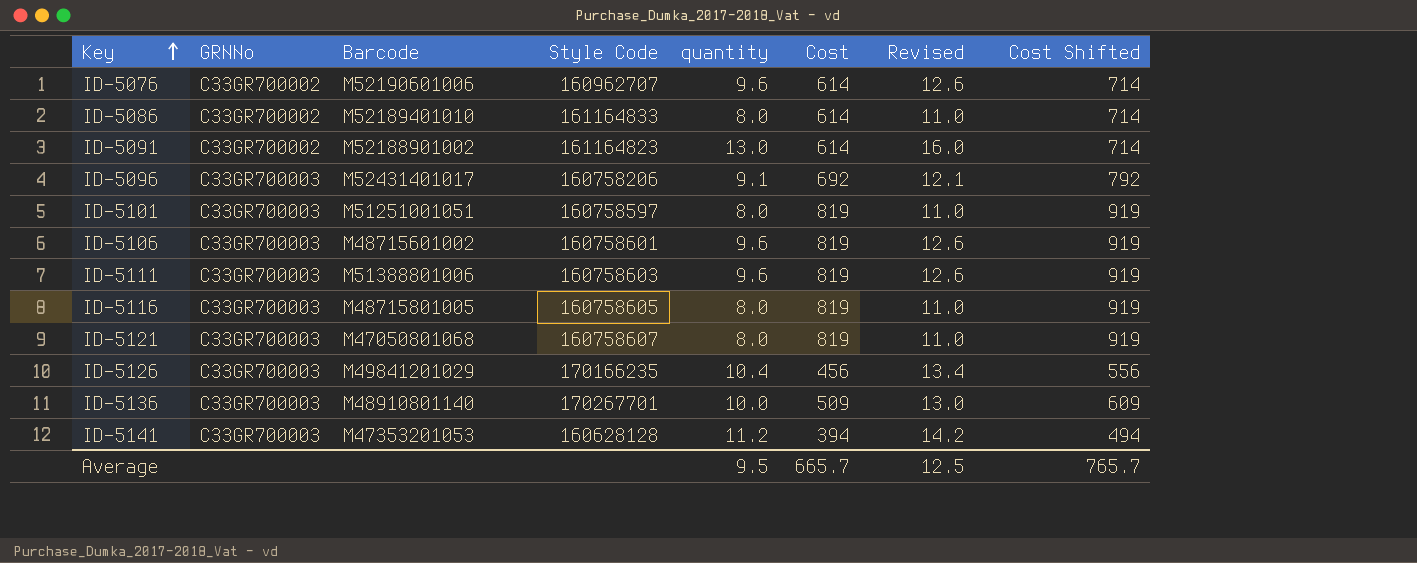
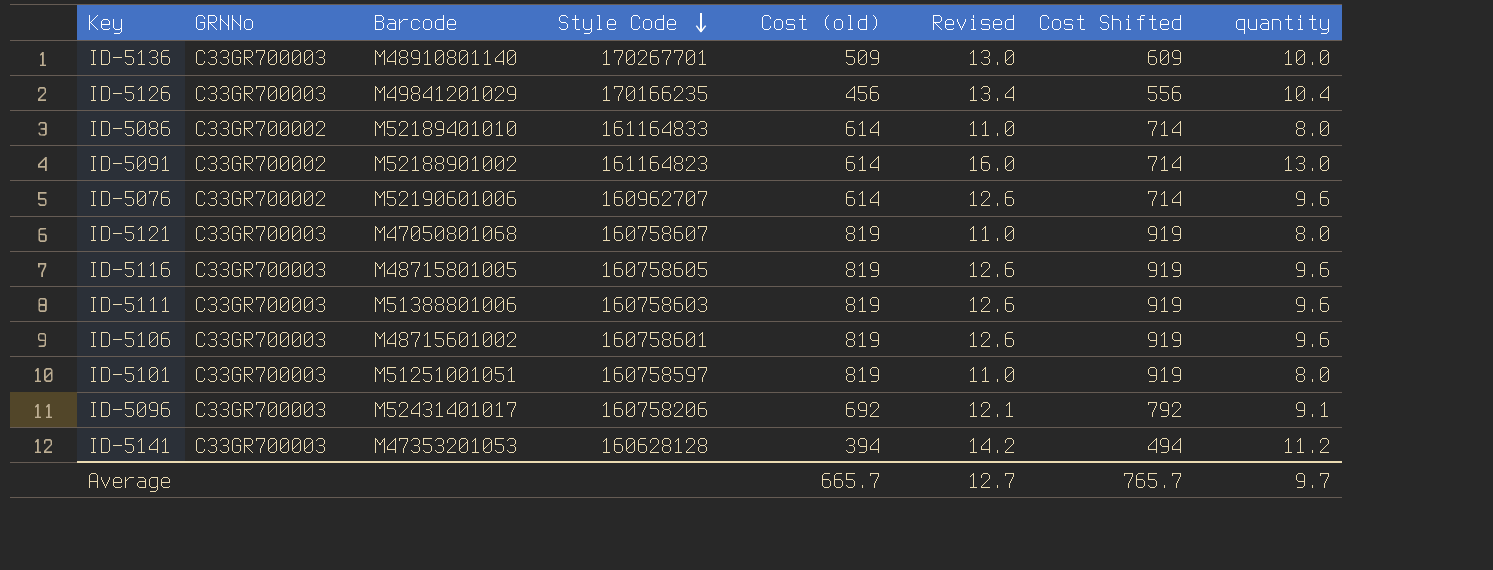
row order: Key ascending -> Style Code descending
column name: Cost -> Cost (old)
column quantity | position: 5 -> 8
ID-5116 | Revised: 11.0 -> 12.6
ID-5116 | quantity: 8.0 -> 9.6
Average | Revised: 12.5 -> 12.7
Average | quantity: 9.5 -> 9.7

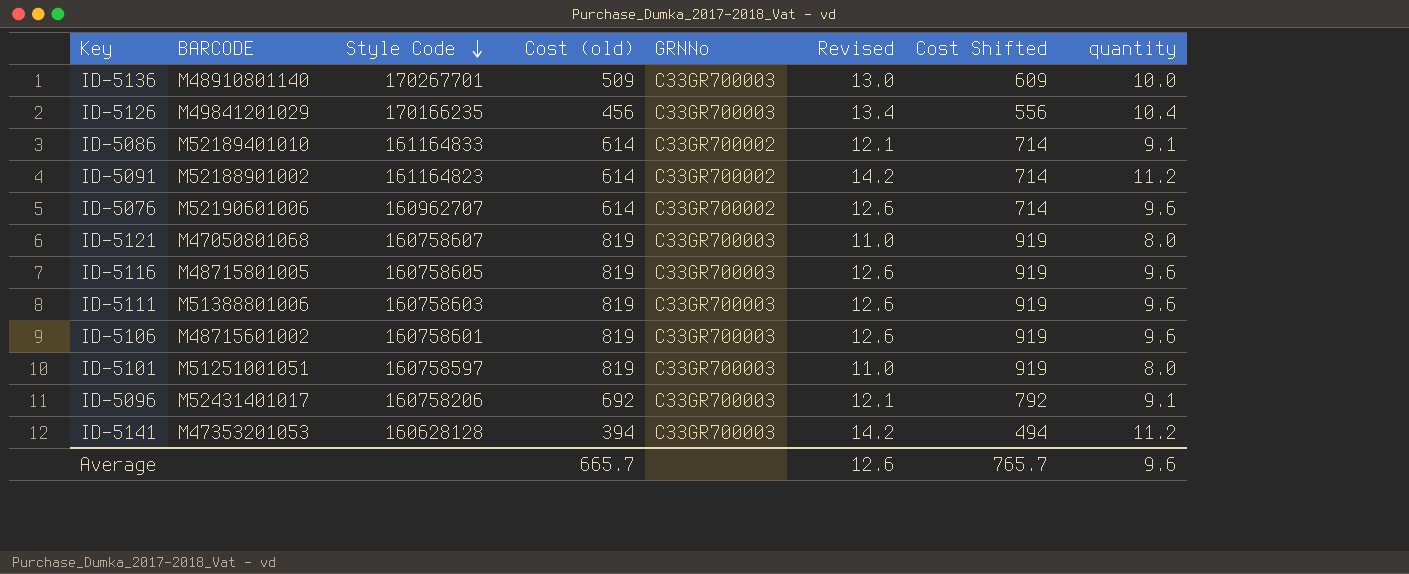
column name: Barcode -> BARCODE
column GRNNo | position: 2 -> 5
ID-5086 | Revised: 11.0 -> 12.1
ID-5086 | quantity: 8.0 -> 9.1
ID-5091 | Revised: 16.0 -> 14.2
ID-5091 | quantity: 13.0 -> 11.2
Average | Revised: 12.7 -> 12.6
Average | quantity: 9.7 -> 9.6

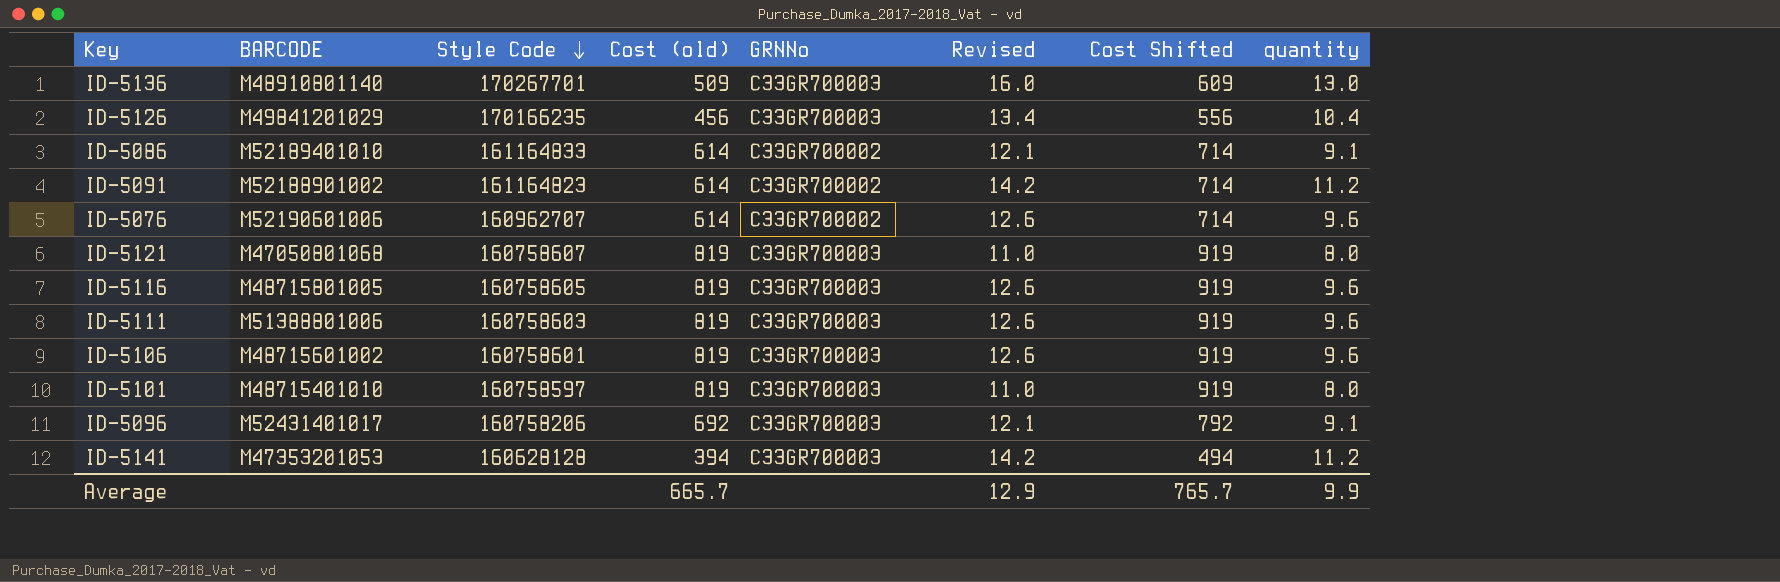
ID-5136 | Revised: 13.0 -> 16.0
ID-5136 | quantity: 10.0 -> 13.0
ID-5101 | BARCODE: M51251001051 -> M48715401010
Average | Revised: 12.6 -> 12.9
Average | quantity: 9.6 -> 9.9

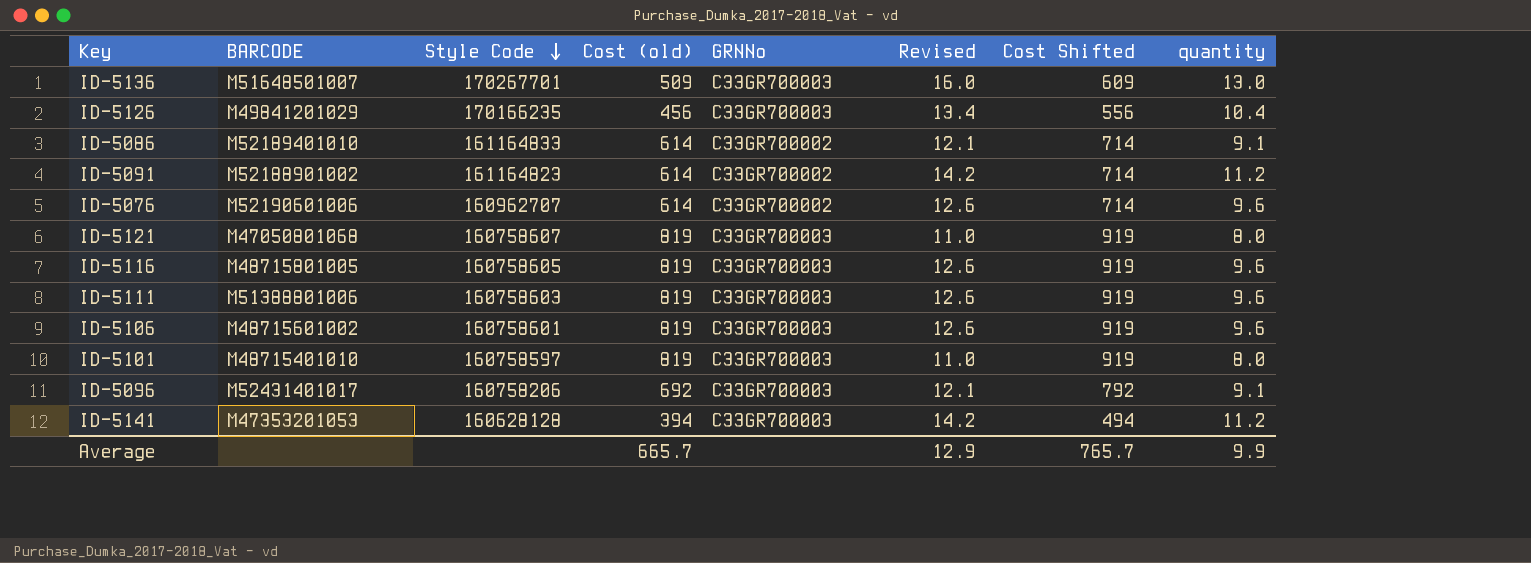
ID-5136 | BARCODE: M48910801140 -> M51648501007

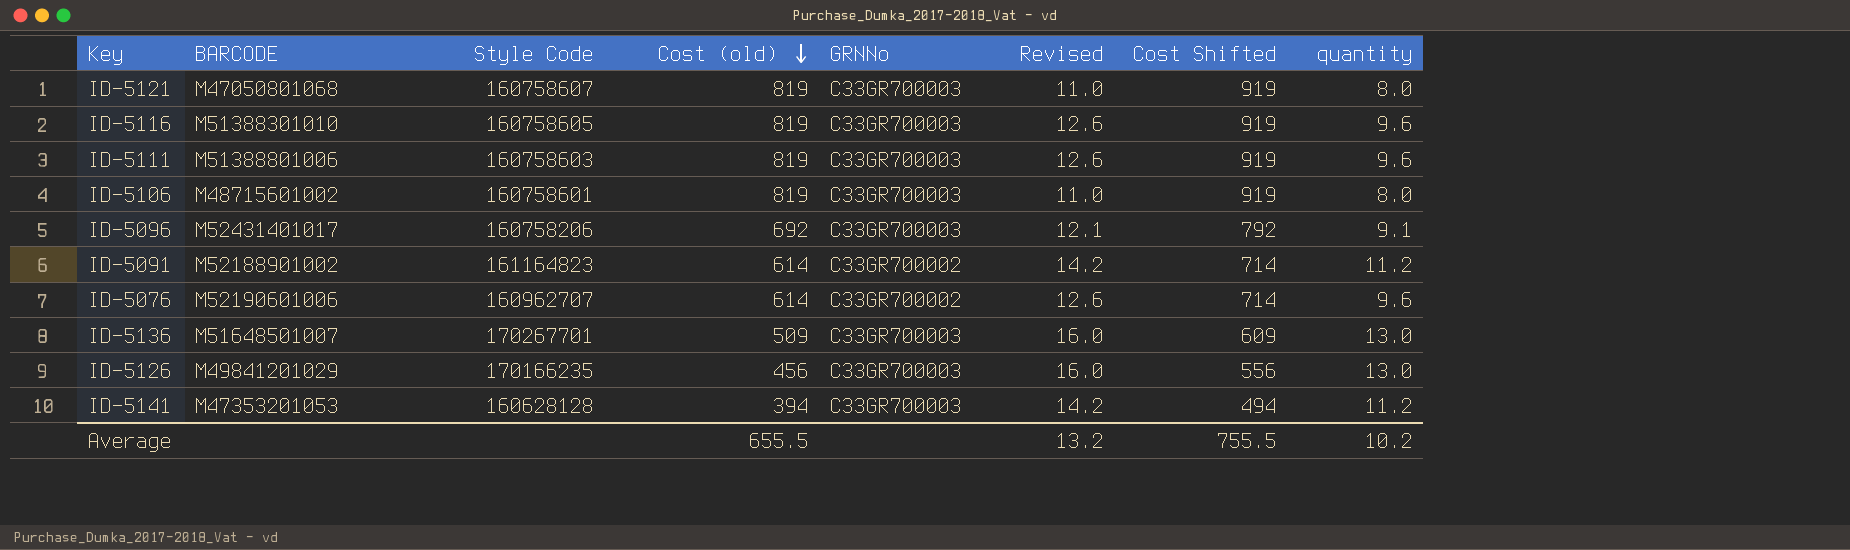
row order: Style Code descending -> Cost (old) descending
row ID-5086: M52189401010 | 161164833 | 614 | C33GR700002 | 12.1 | 714 | 9.1 -> none
row ID-5101: M48715401010 | 160758597 | 819 | C33GR700003 | 11.0 | 919 | 8.0 -> none
ID-5116 | BARCODE: M48715801005 -> M51388301010
ID-5106 | Revised: 12.6 -> 11.0
ID-5106 | quantity: 9.6 -> 8.0
ID-5126 | Revised: 13.4 -> 16.0
ID-5126 | quantity: 10.4 -> 13.0
Average | Cost (old): 665.7 -> 655.5
Average | Revised: 12.9 -> 13.2
Average | Cost Shifted: 765.7 -> 755.5
Average | quantity: 9.9 -> 10.2

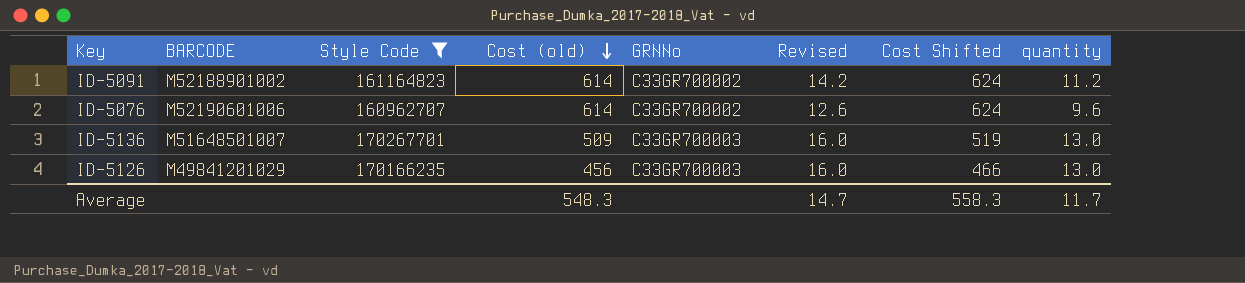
filter: none -> Style Code >= 160962707
column Cost Shifted | formula: [Cost (old)] + 100 -> [Cost (old)] + 10
Average | Cost (old): 655.5 -> 548.3
Average | Revised: 13.2 -> 14.7
Average | Cost Shifted: 755.5 -> 558.3
Average | quantity: 10.2 -> 11.7

